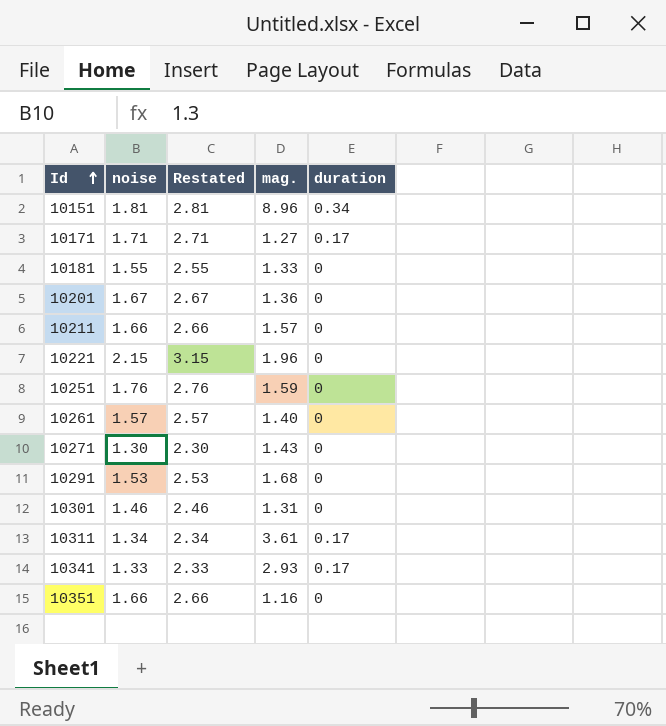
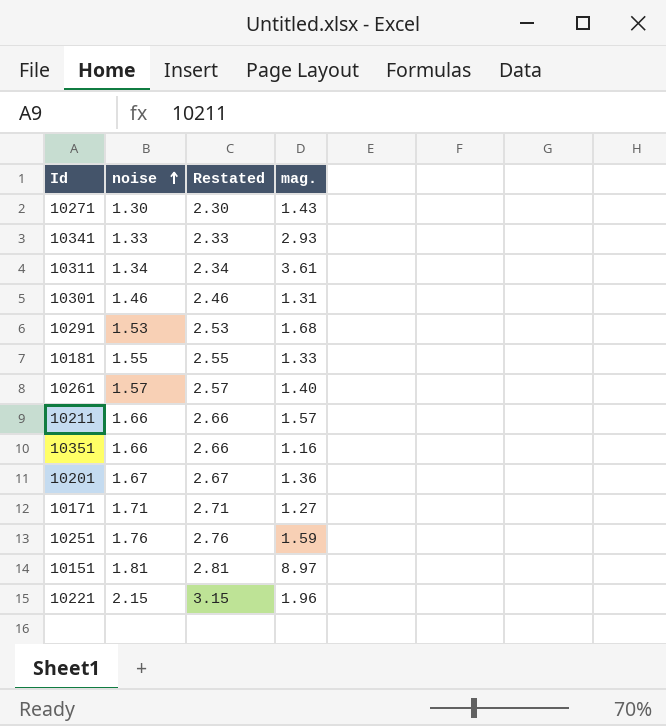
row order: Id ascending -> noise ascending
column duration | position: 5 -> none
10151 | mag.: 8.96 -> 8.97

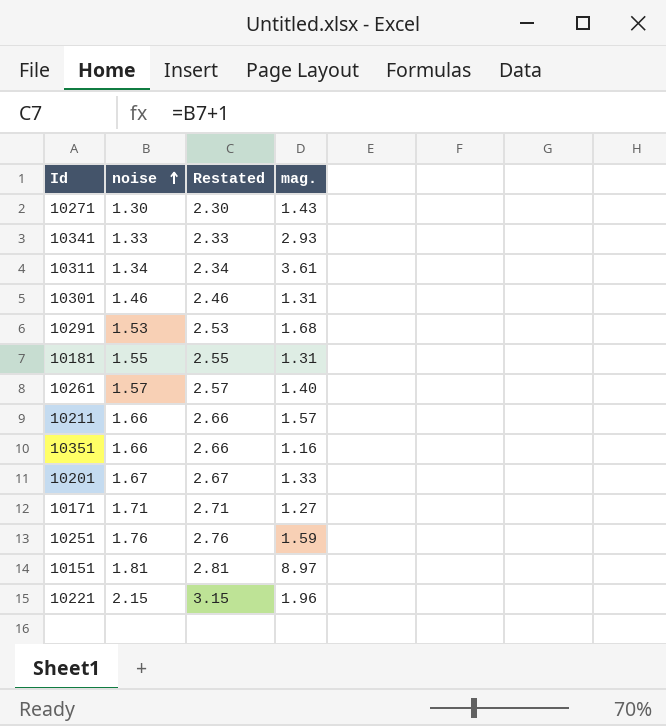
10181 | mag.: 1.33 -> 1.31
10201 | mag.: 1.36 -> 1.33

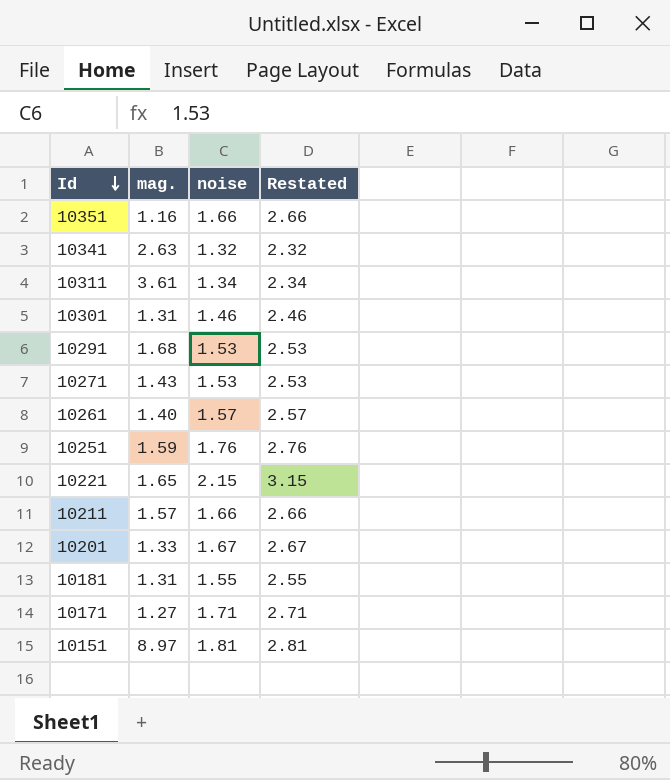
row order: noise ascending -> Id descending
column mag. | position: 4 -> 2
10341 | mag.: 2.93 -> 2.63
10341 | noise: 1.33 -> 1.32
10341 | Restated: 2.33 -> 2.32
10271 | noise: 1.30 -> 1.53
10271 | Restated: 2.30 -> 2.53
10221 | mag.: 1.96 -> 1.65

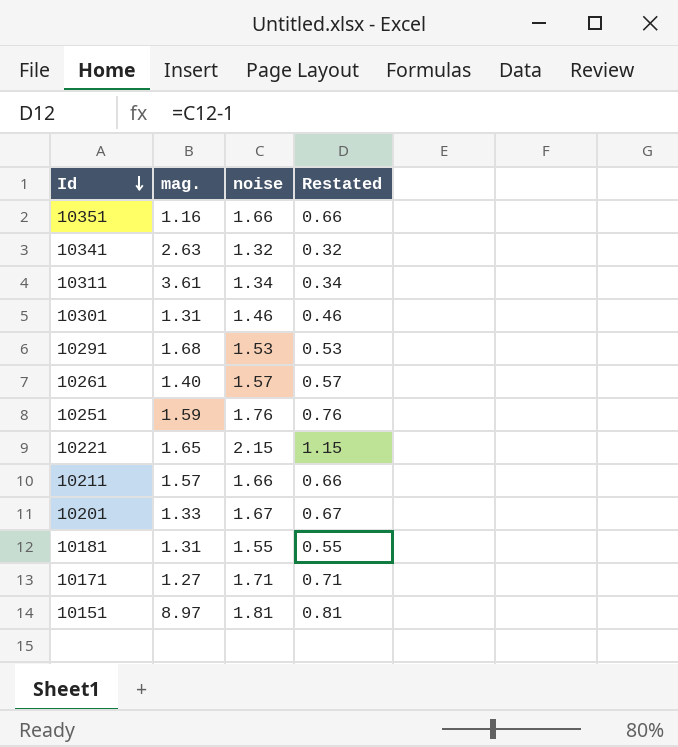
column Restated | formula: [noise] + 1 -> [noise] - 1
row 10271: 1.43 | 1.53 | 2.53 -> none

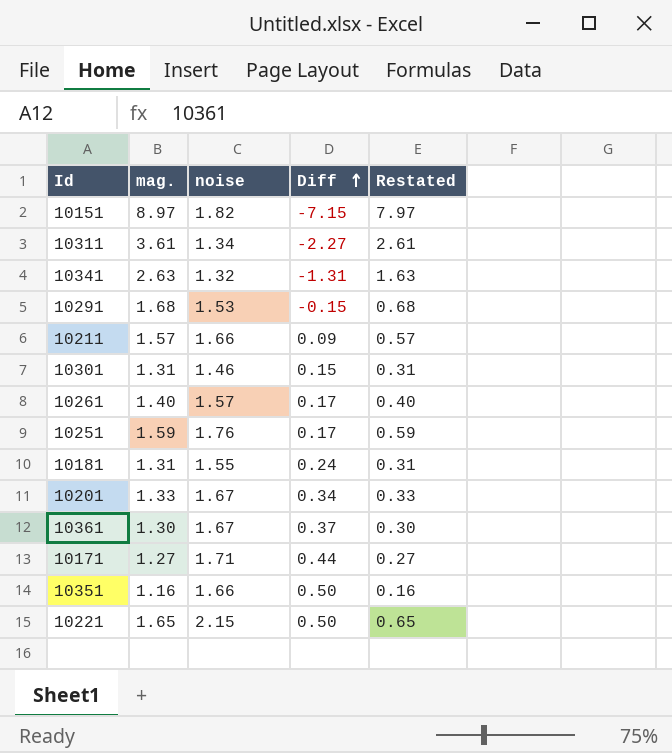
row order: Id descending -> Diff ascending
column Diff | formula: none -> [noise] - [mag.]
column Restated | formula: [noise] - 1 -> [mag.] - 1
10151 | noise: 1.81 -> 1.82
row 10361: none -> 1.30 | 1.67 | 0.37 | 0.30

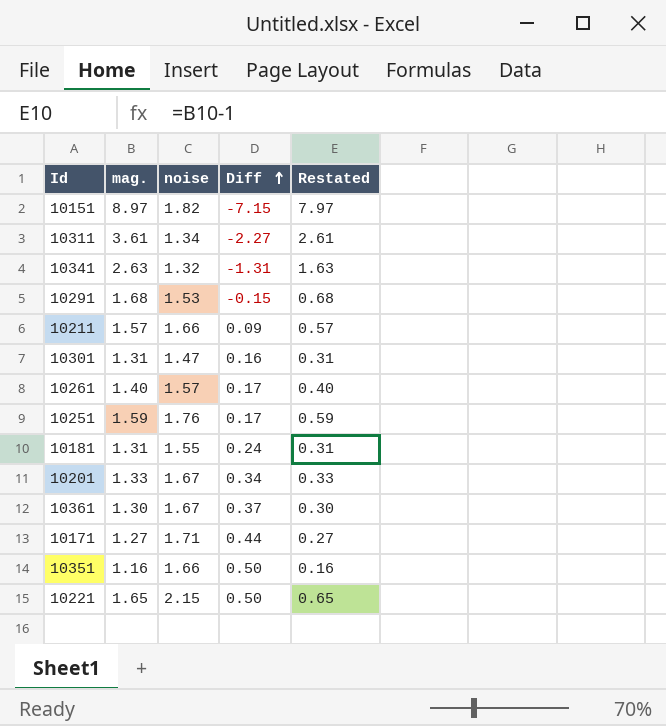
10301 | noise: 1.46 -> 1.47
10301 | Diff: 0.15 -> 0.16

